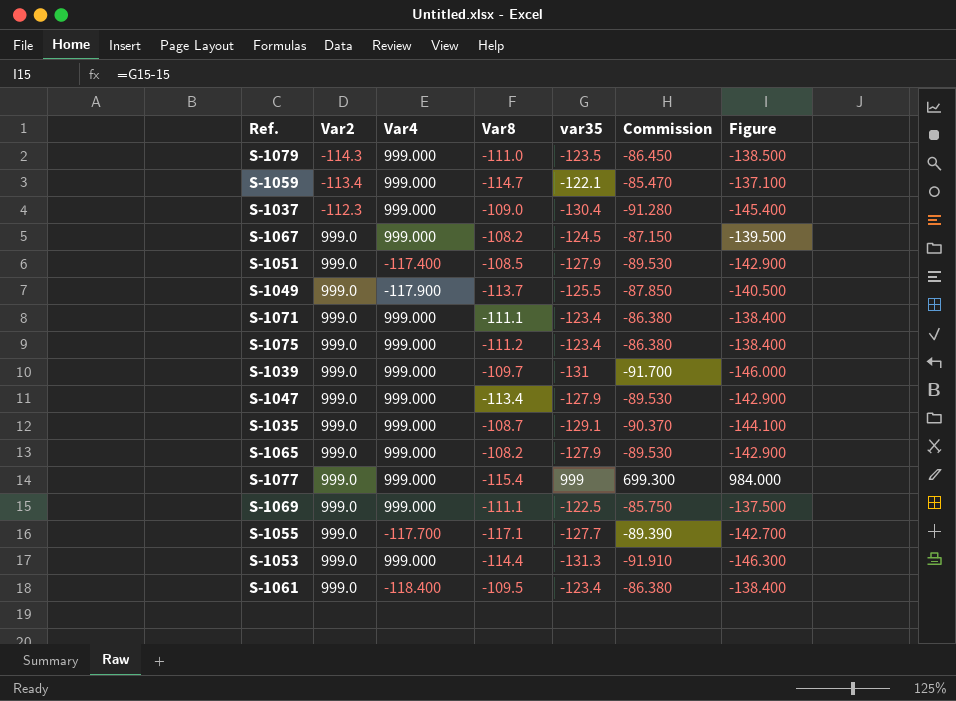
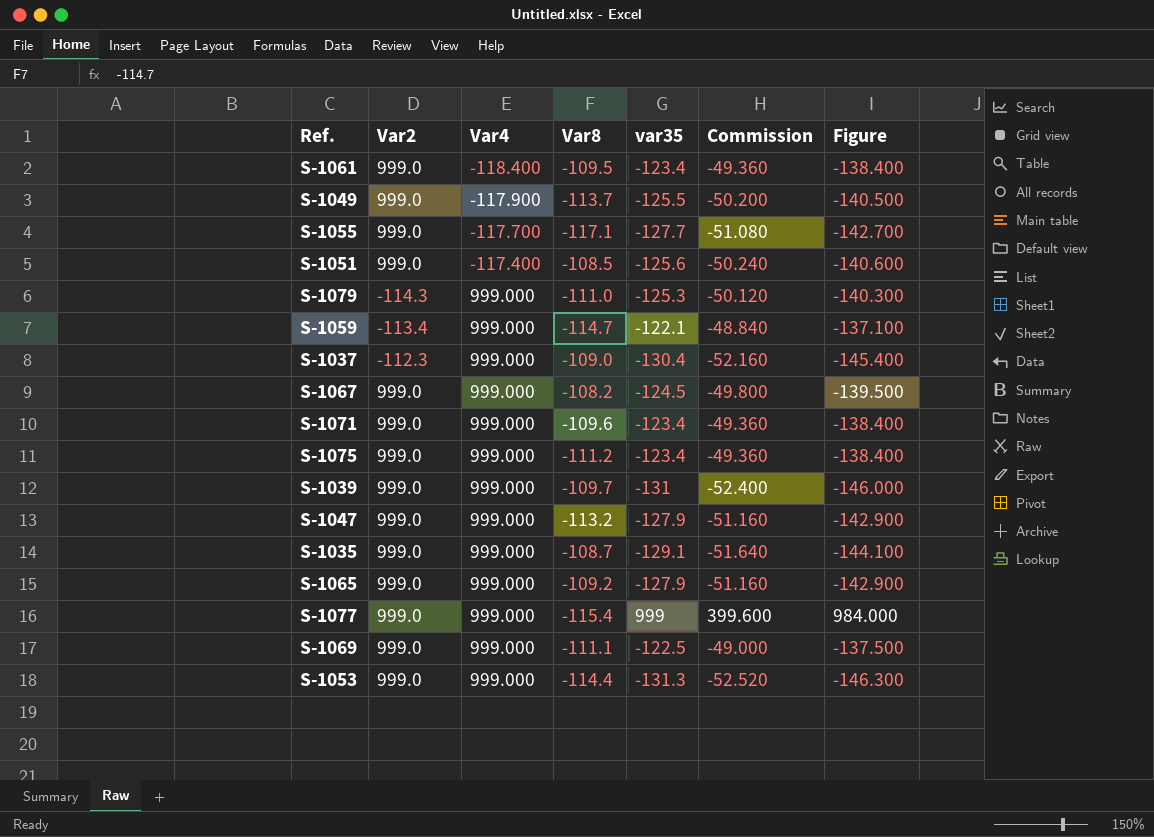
row order: Var2 ascending -> Var4 ascending
column Commission | formula: [var35] * 0.7 -> [var35] * 0.4
S-1051 | var35: -127.9 -> -125.6
S-1051 | Figure: -142.900 -> -140.600
S-1079 | var35: -123.5 -> -125.3
S-1079 | Figure: -138.500 -> -140.300
S-1071 | Var8: -111.1 -> -109.6
S-1047 | Var8: -113.4 -> -113.2
S-1065 | Var8: -108.2 -> -109.2

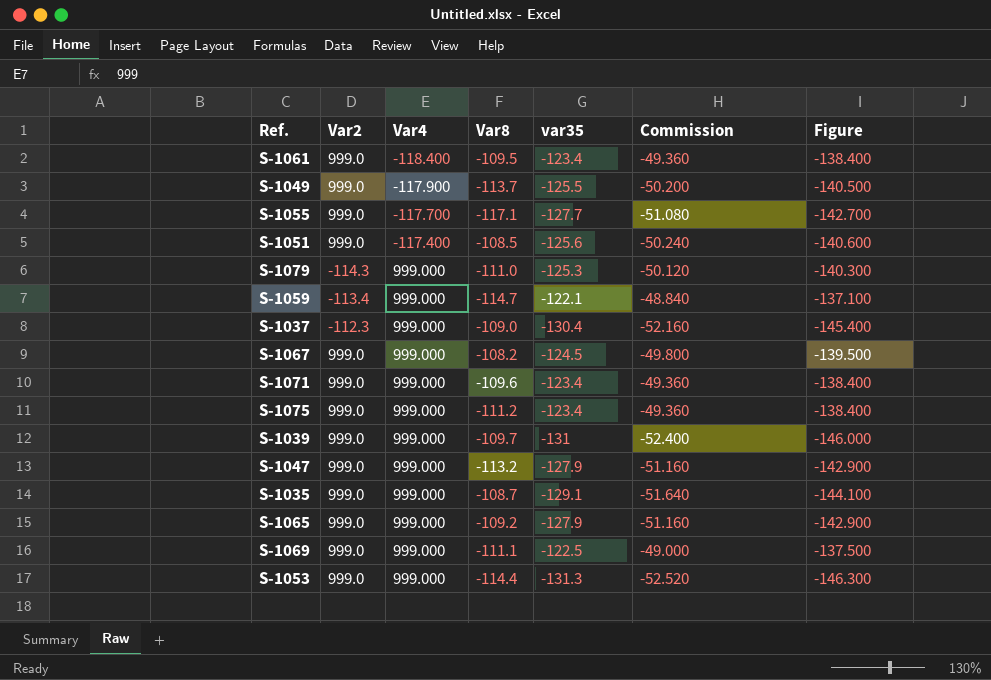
row S-1077: 999.0 | 999.000 | -115.4 | 999 | 399.600 | 984.000 -> none

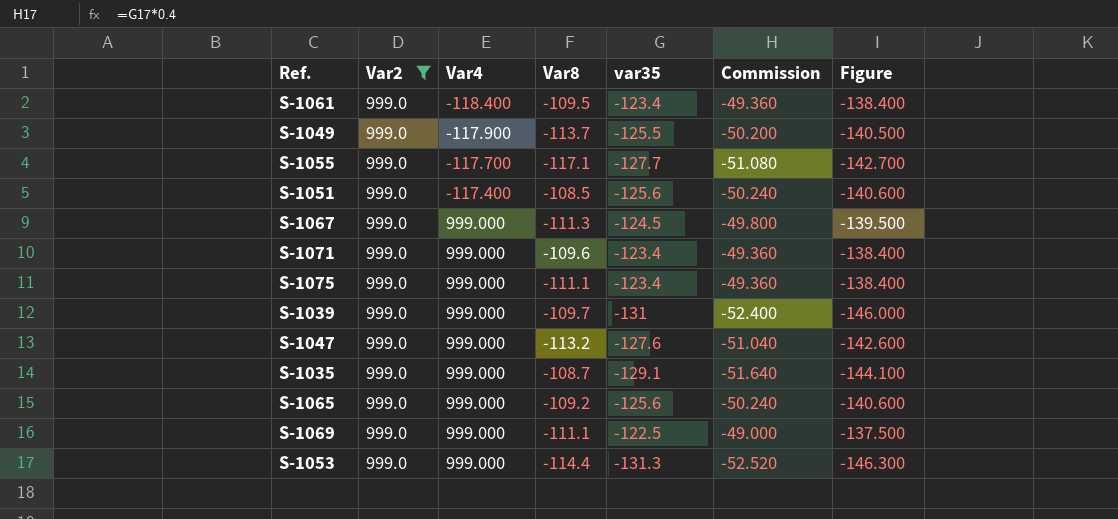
filter: none -> Var2 = 999.0
S-1067 | Var8: -108.2 -> -111.3
S-1075 | Var8: -111.2 -> -111.1
S-1047 | var35: -127.9 -> -127.6
S-1047 | Commission: -51.160 -> -51.040
S-1047 | Figure: -142.900 -> -142.600
S-1065 | var35: -127.9 -> -125.6
S-1065 | Commission: -51.160 -> -50.240
S-1065 | Figure: -142.900 -> -140.600

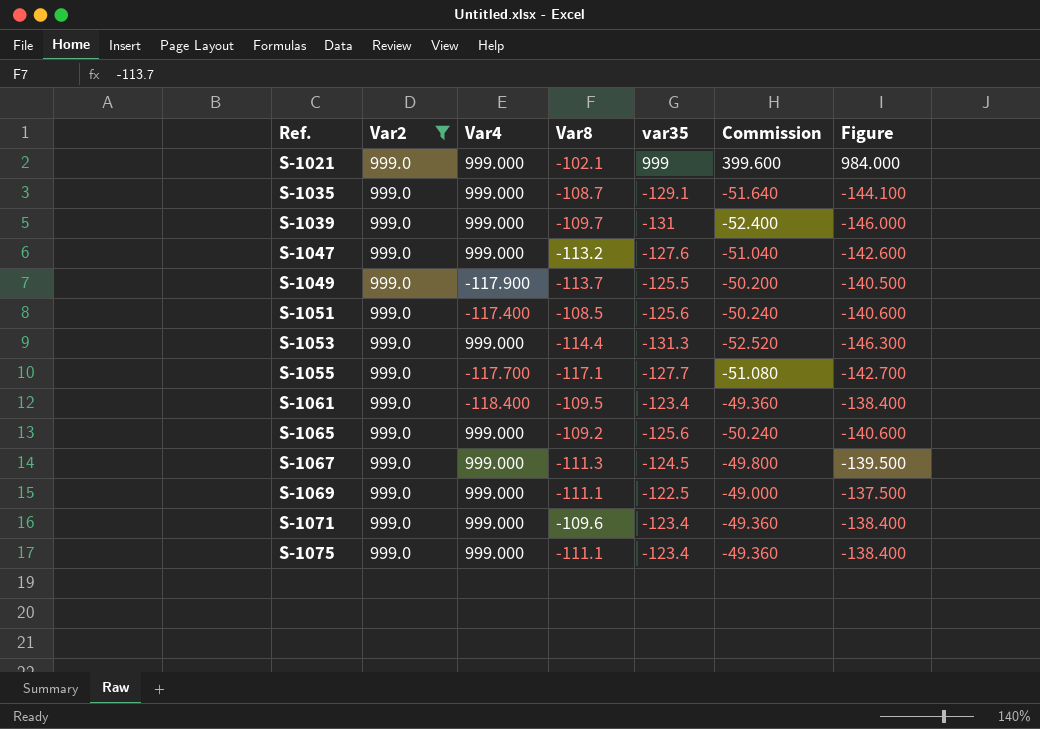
row order: Var4 ascending -> Ref. ascending
row S-1021: none -> 999.0 | 999.000 | -102.1 | 999 | 399.600 | 984.000

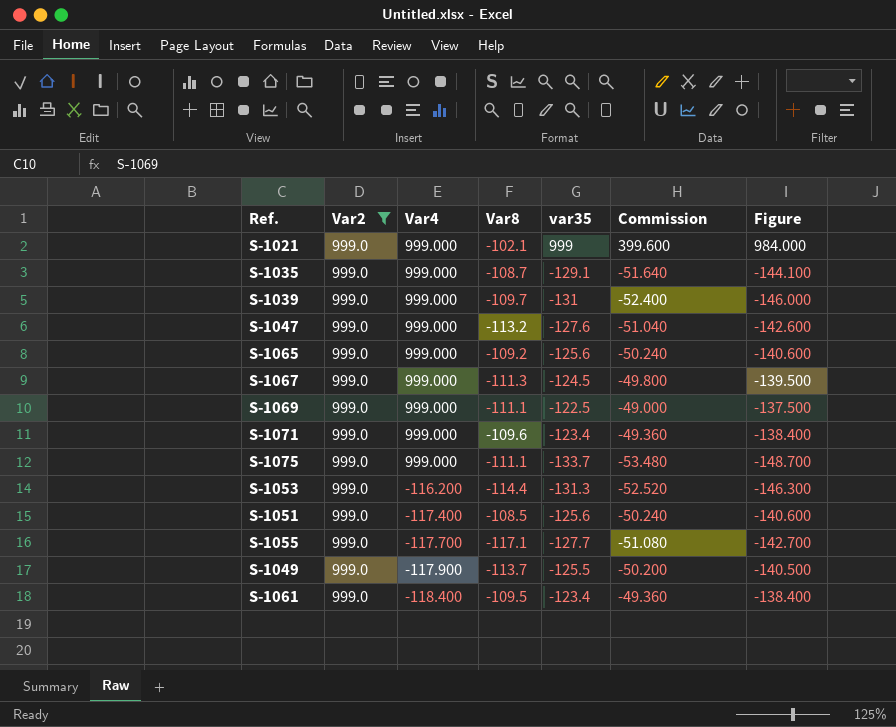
row order: Ref. ascending -> Var4 descending
S-1075 | var35: -123.4 -> -133.7
S-1075 | Commission: -49.360 -> -53.480
S-1075 | Figure: -138.400 -> -148.700
S-1053 | Var4: 999.000 -> -116.200

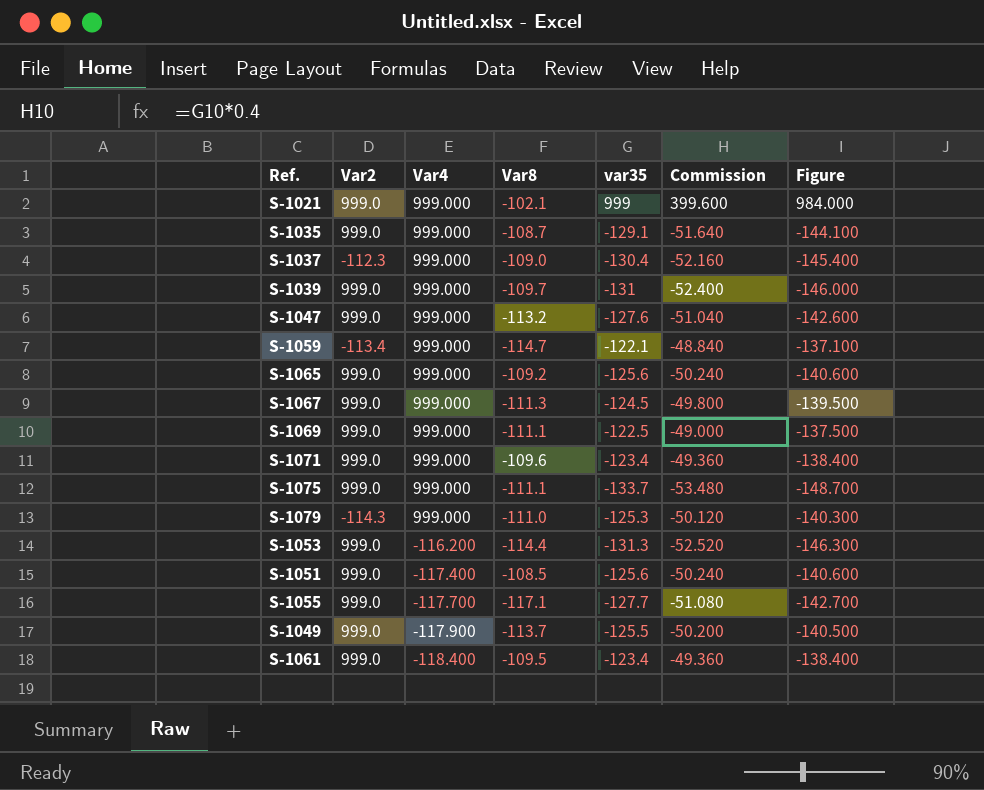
filter: Var2 = 999.0 -> none

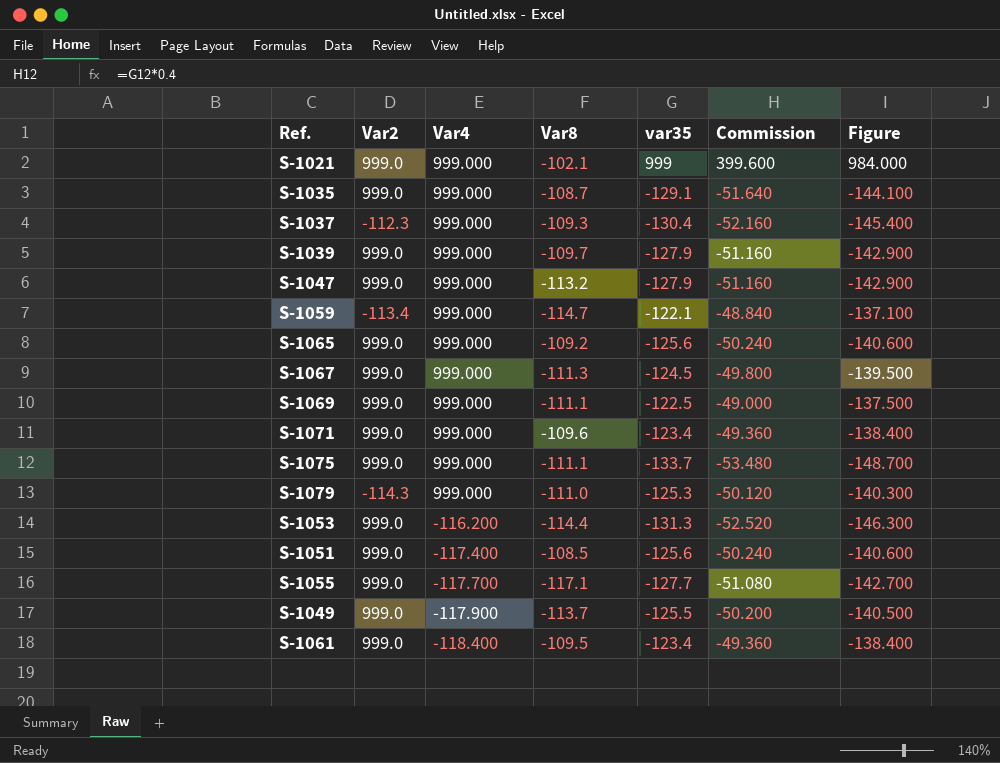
S-1037 | Var8: -109.0 -> -109.3
S-1039 | var35: -131 -> -127.9
S-1039 | Commission: -52.400 -> -51.160
S-1039 | Figure: -146.000 -> -142.900
S-1047 | var35: -127.6 -> -127.9
S-1047 | Commission: -51.040 -> -51.160
S-1047 | Figure: -142.600 -> -142.900

